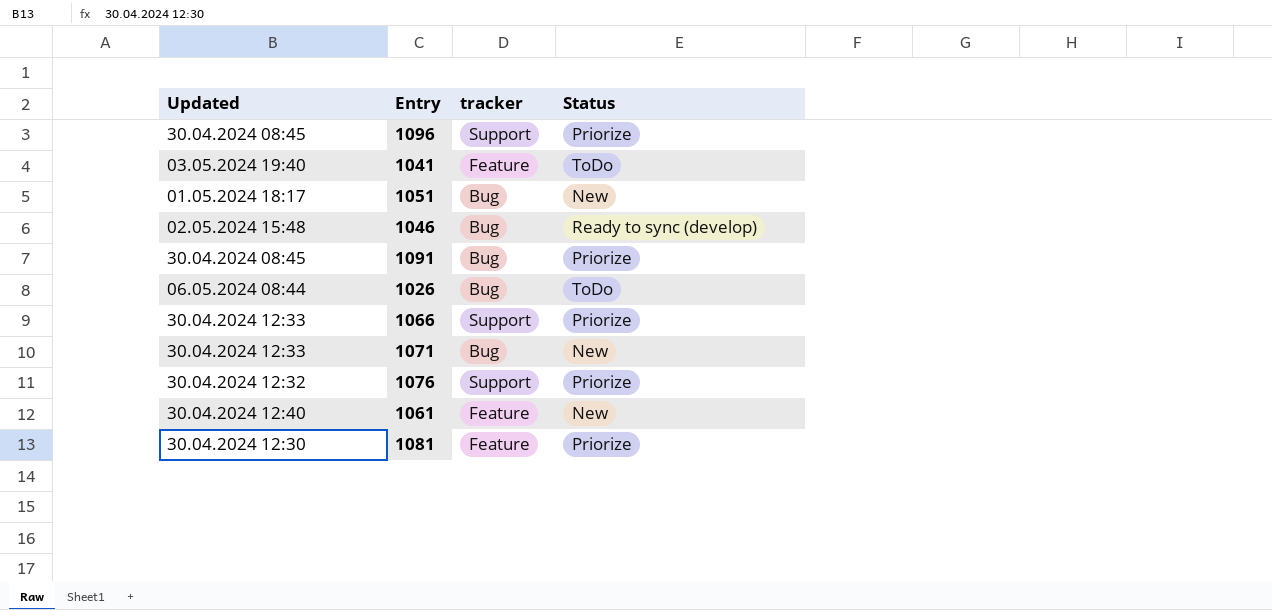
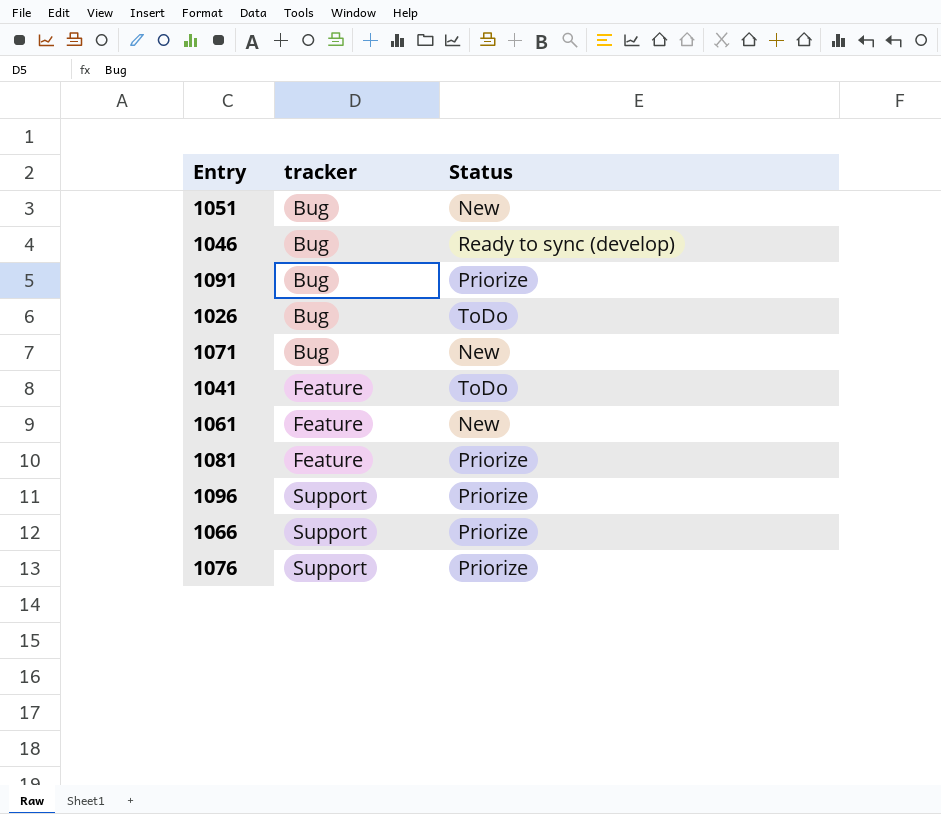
row order: none -> tracker ascending
column Updated | position: 1 -> none

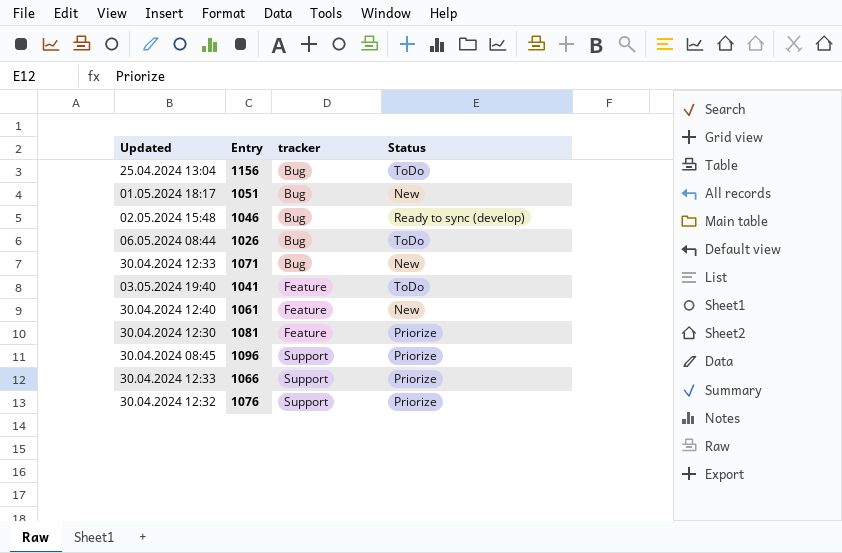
column Updated | position: none -> 1
row 1091: Bug | Priorize -> none
row 1156: none -> 25.04.2024 13:04 | Bug | ToDo

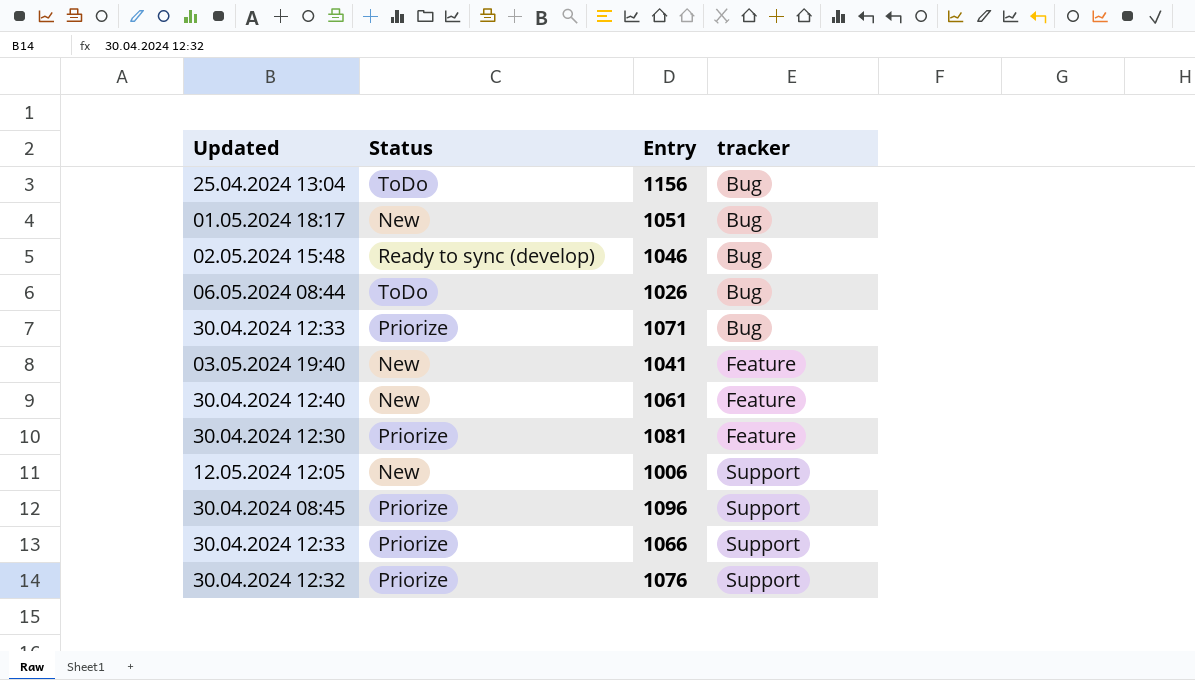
column Status | position: 4 -> 2
1071 | Status: New -> Priorize
1041 | Status: ToDo -> New
row 1006: none -> 12.05.2024 12:05 | New | Support

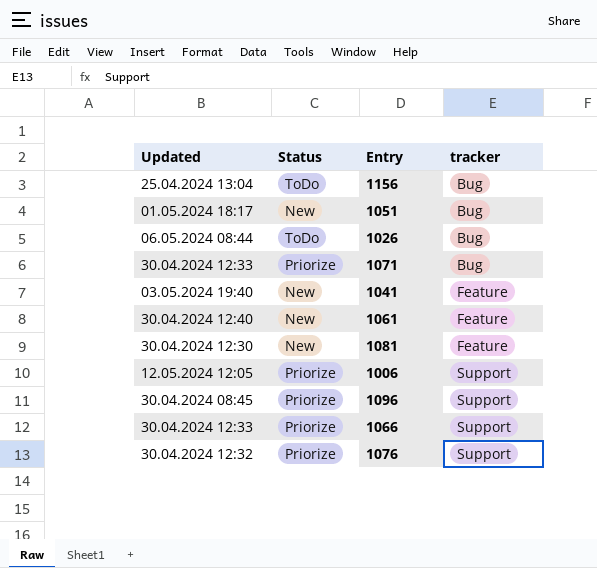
row 1046: 02.05.2024 15:48 | Ready to sync (develop) | Bug -> none
1081 | Status: Priorize -> New
1006 | Status: New -> Priorize

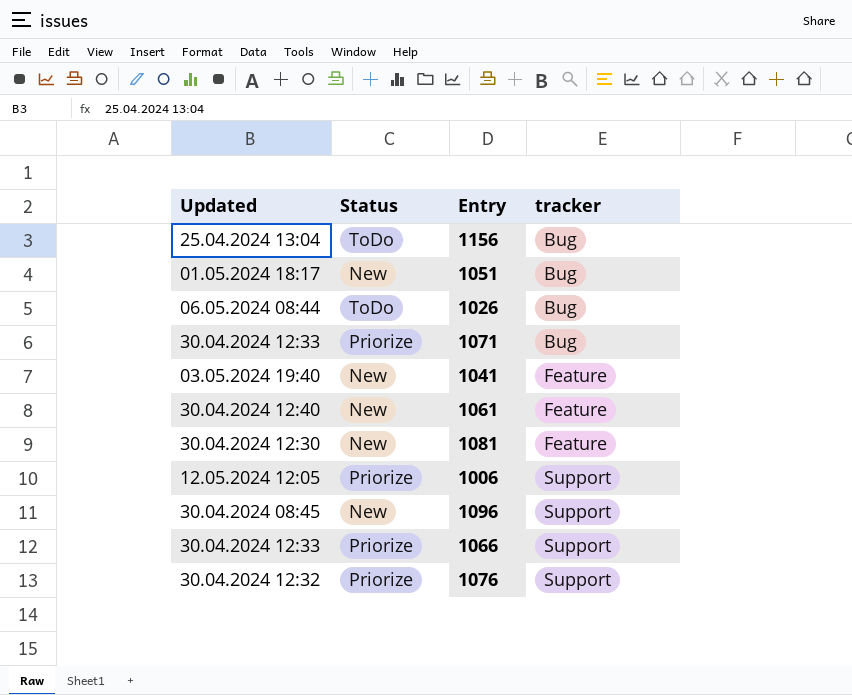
1096 | Status: Priorize -> New

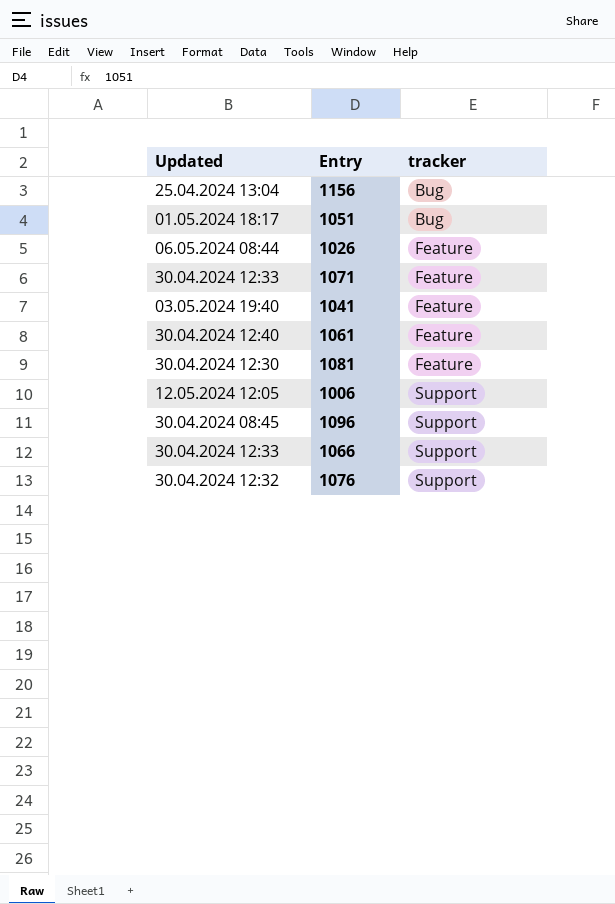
column Status | position: 2 -> none
1026 | tracker: Bug -> Feature
1071 | tracker: Bug -> Feature

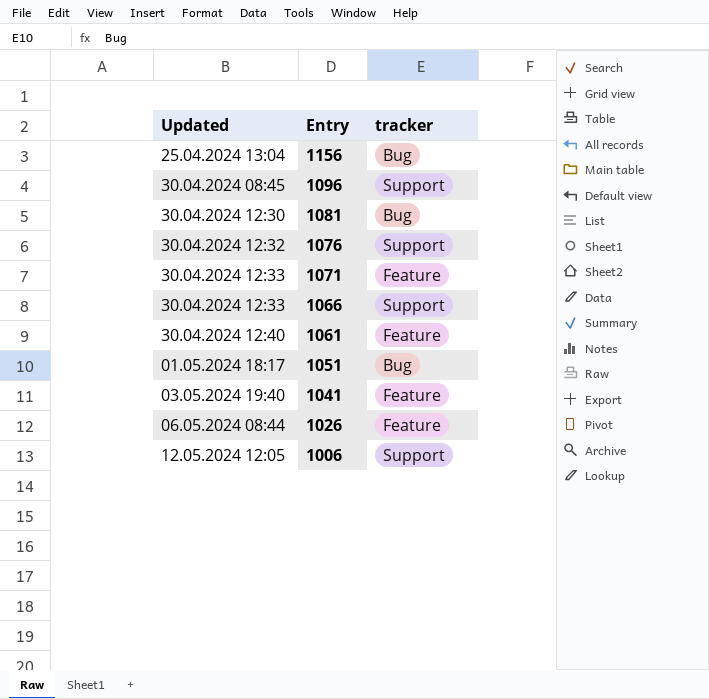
row order: tracker ascending -> Updated ascending
1081 | tracker: Feature -> Bug

